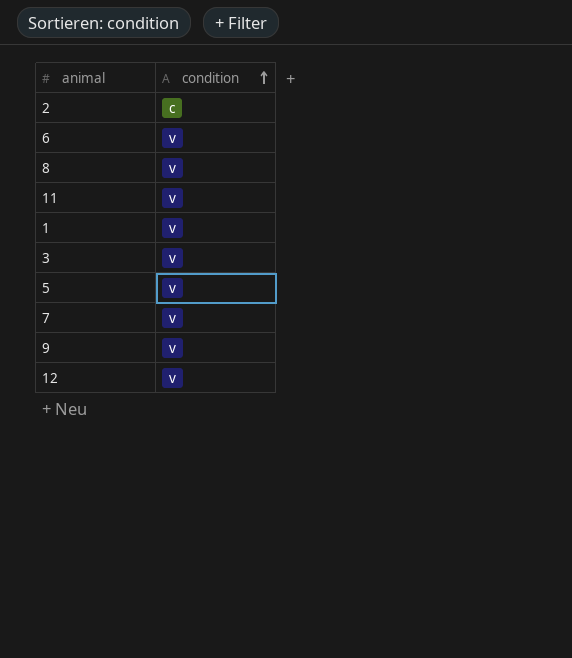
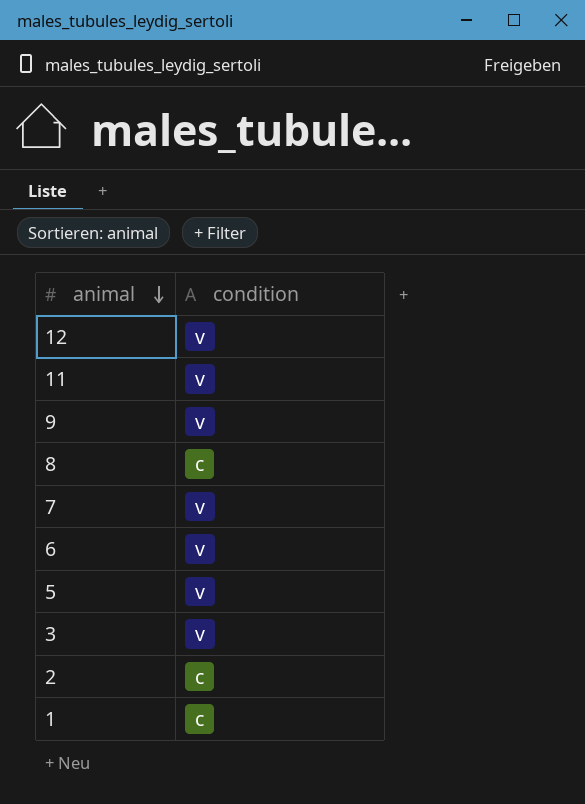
row order: condition ascending -> animal descending
8 | condition: v -> c
1 | condition: v -> c

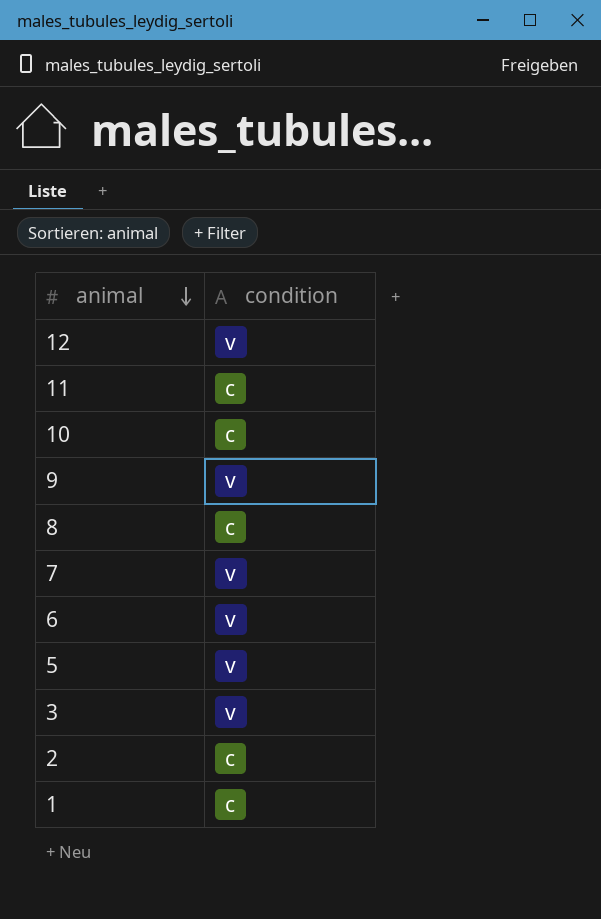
11 | condition: v -> c
row 10: none -> c

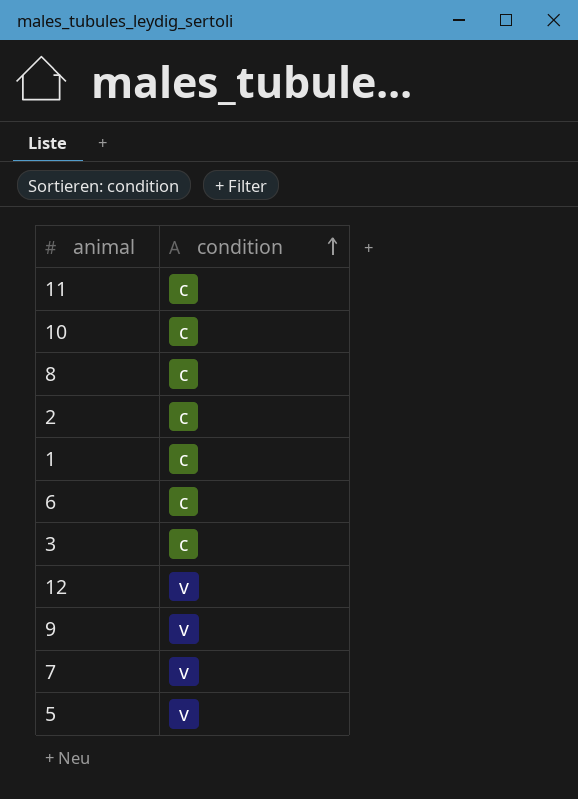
row order: animal descending -> condition ascending
6 | condition: v -> c
3 | condition: v -> c

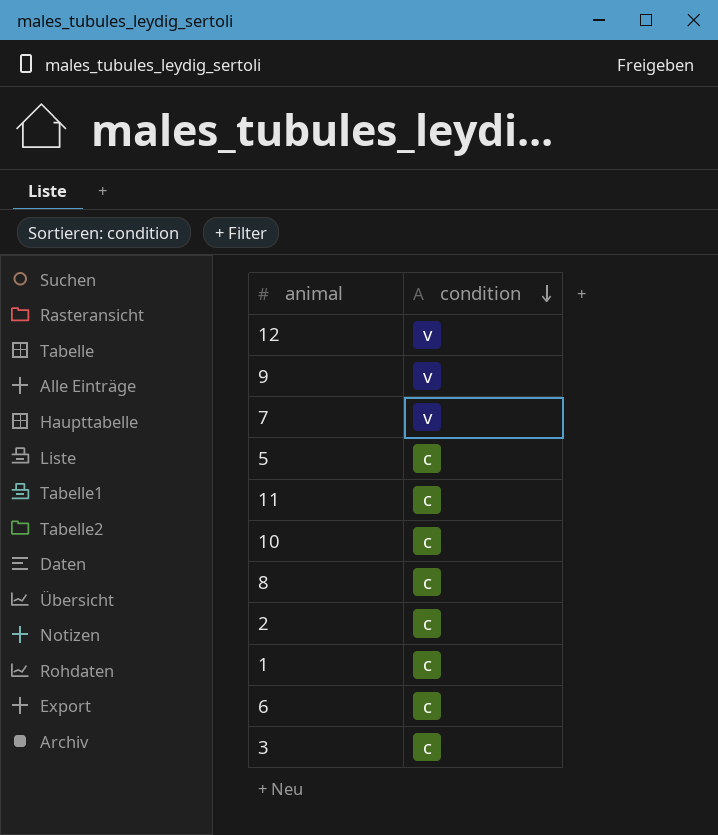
row order: condition ascending -> condition descending
5 | condition: v -> c

